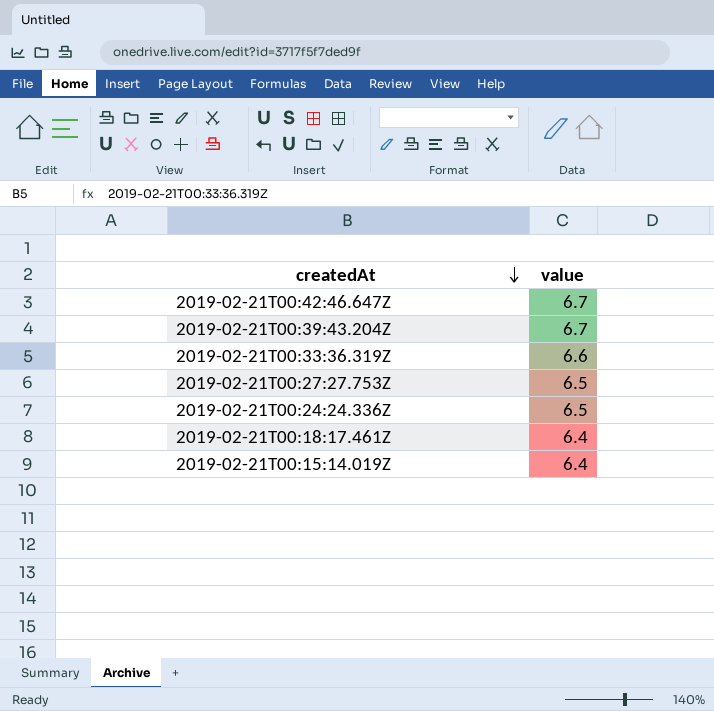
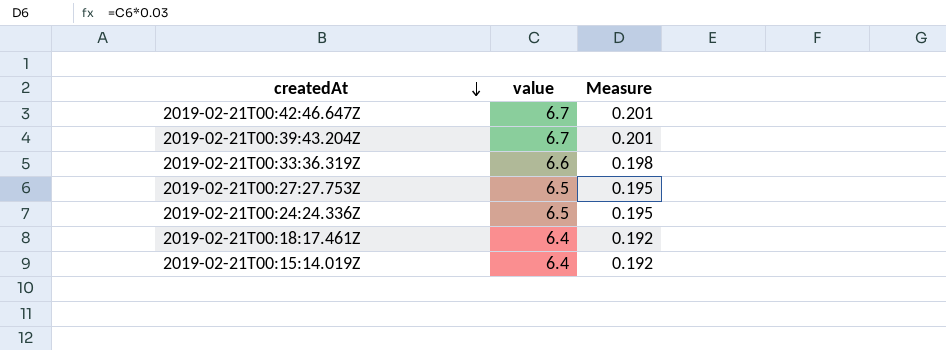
column Measure | formula: none -> [value] * 0.03

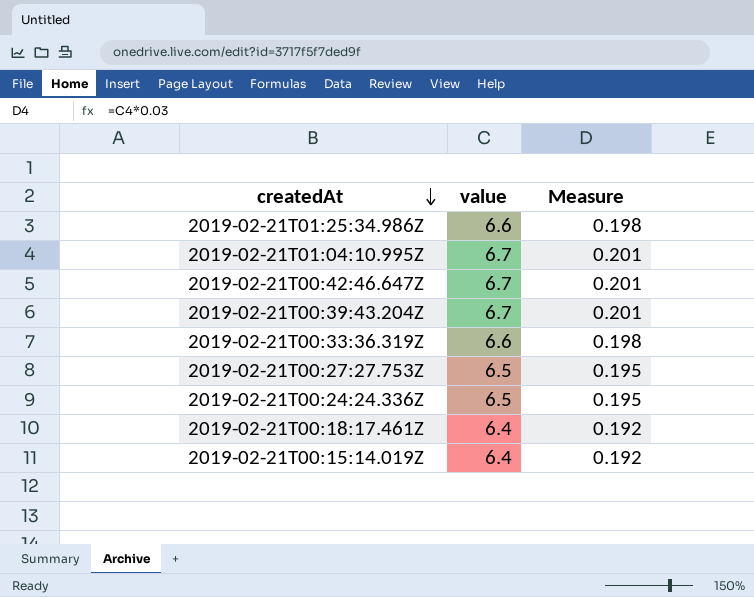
row 2019-02-21T01:25:34.986Z: none -> 6.6 | 0.198
row 2019-02-21T01:04:10.995Z: none -> 6.7 | 0.201

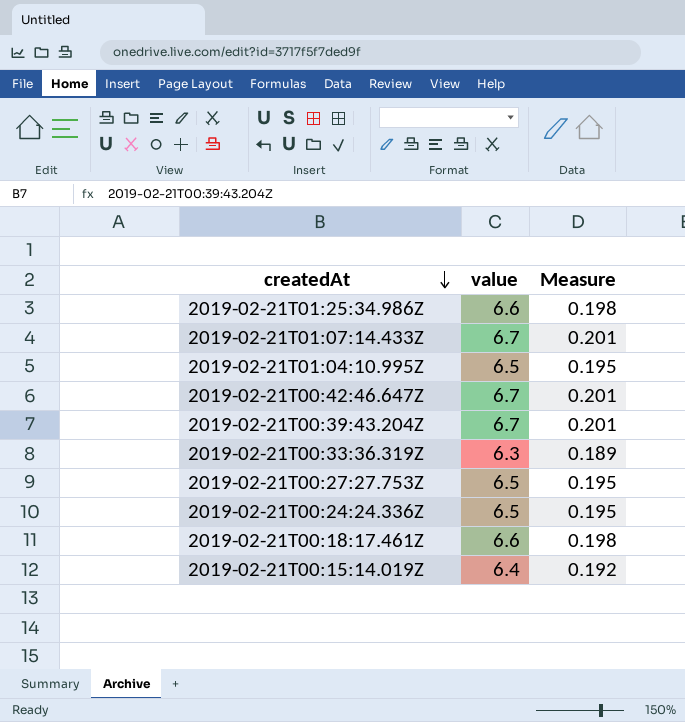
row 2019-02-21T01:07:14.433Z: none -> 6.7 | 0.201
2019-02-21T01:04:10.995Z | value: 6.7 -> 6.5
2019-02-21T01:04:10.995Z | Measure: 0.201 -> 0.195
2019-02-21T00:33:36.319Z | value: 6.6 -> 6.3
2019-02-21T00:33:36.319Z | Measure: 0.198 -> 0.189
2019-02-21T00:18:17.461Z | value: 6.4 -> 6.6
2019-02-21T00:18:17.461Z | Measure: 0.192 -> 0.198

